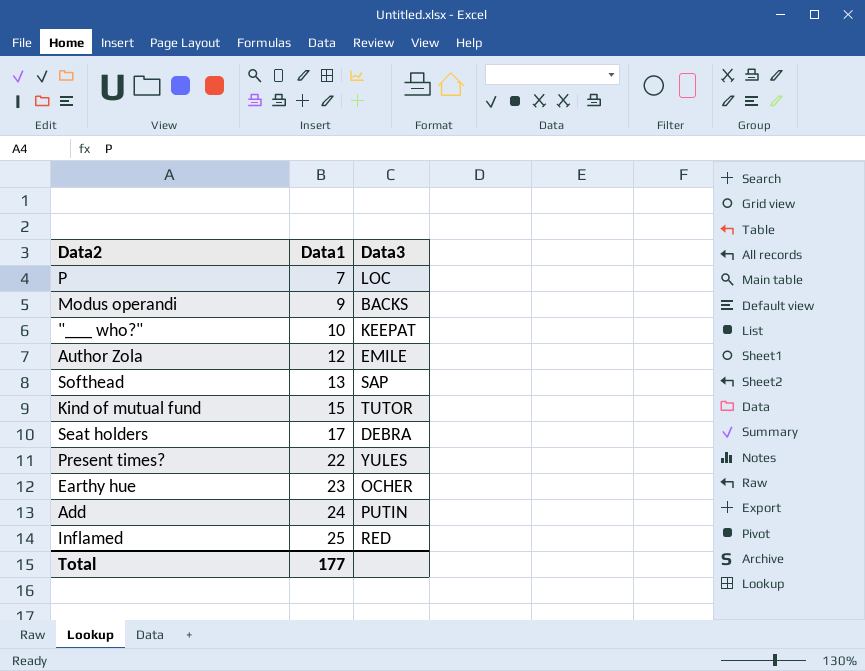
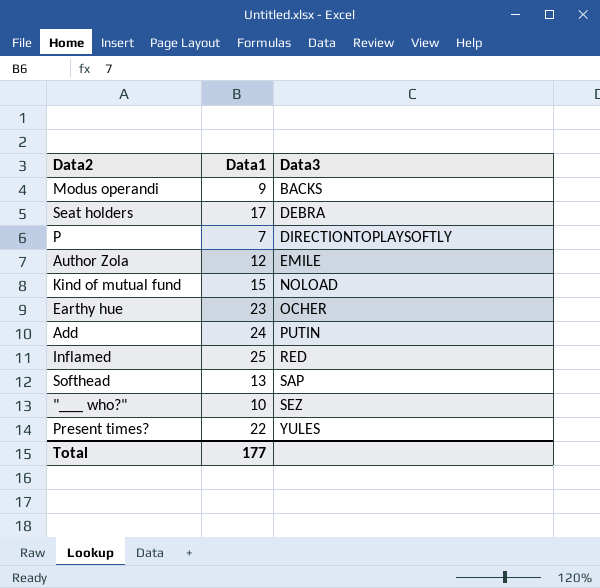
row order: Data1 ascending -> Data3 ascending
P | Data3: LOC -> DIRECTIONTOPLAYSOFTLY
Kind of mutual fund | Data3: TUTOR -> NOLOAD
"___ who?" | Data3: KEEPAT -> SEZ

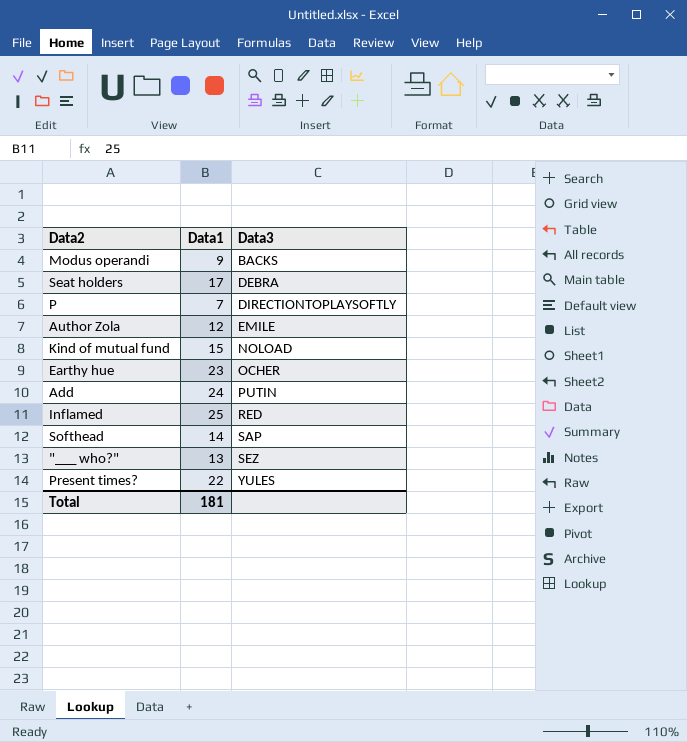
Softhead | Data1: 13 -> 14
"___ who?" | Data1: 10 -> 13
Total | Data1: 177 -> 181

